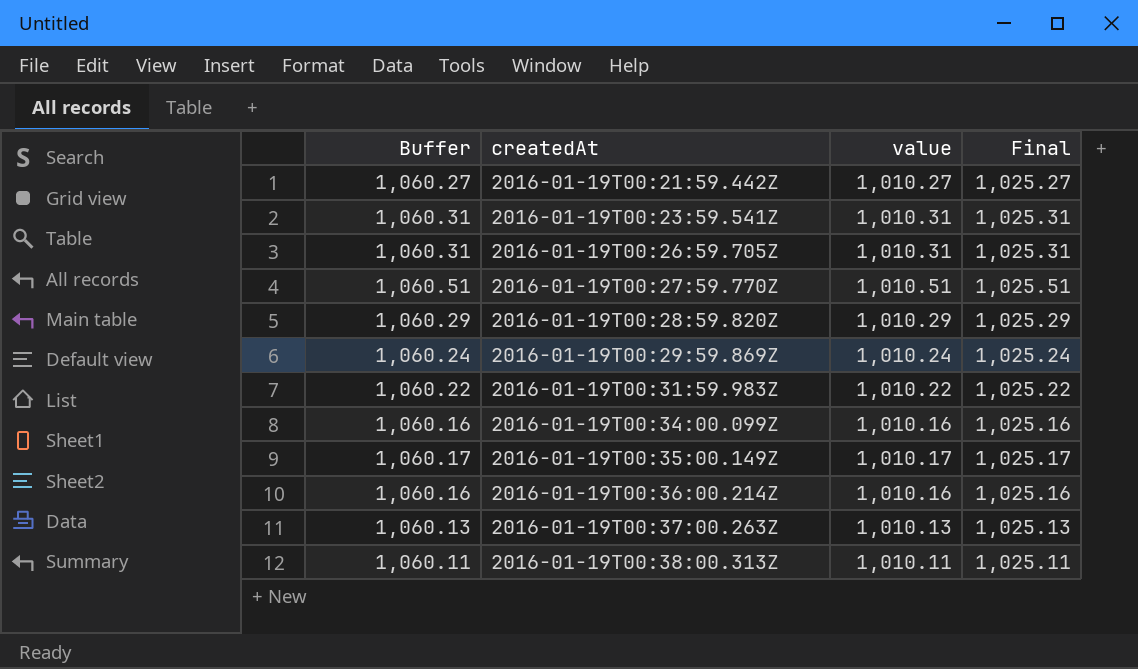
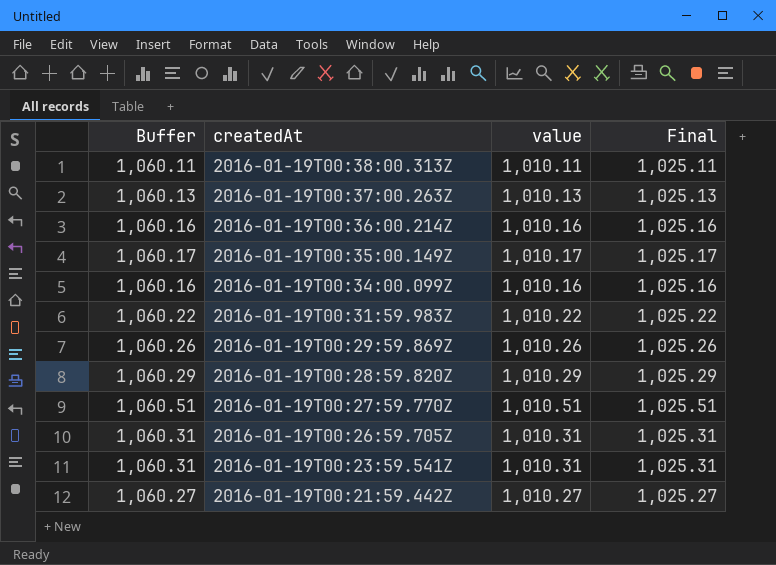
row order: createdAt ascending -> createdAt descending
2016-01-19T00:29:59.869Z | Buffer: 1,060.24 -> 1,060.26
2016-01-19T00:29:59.869Z | value: 1,010.24 -> 1,010.26
2016-01-19T00:29:59.869Z | Final: 1,025.24 -> 1,025.26

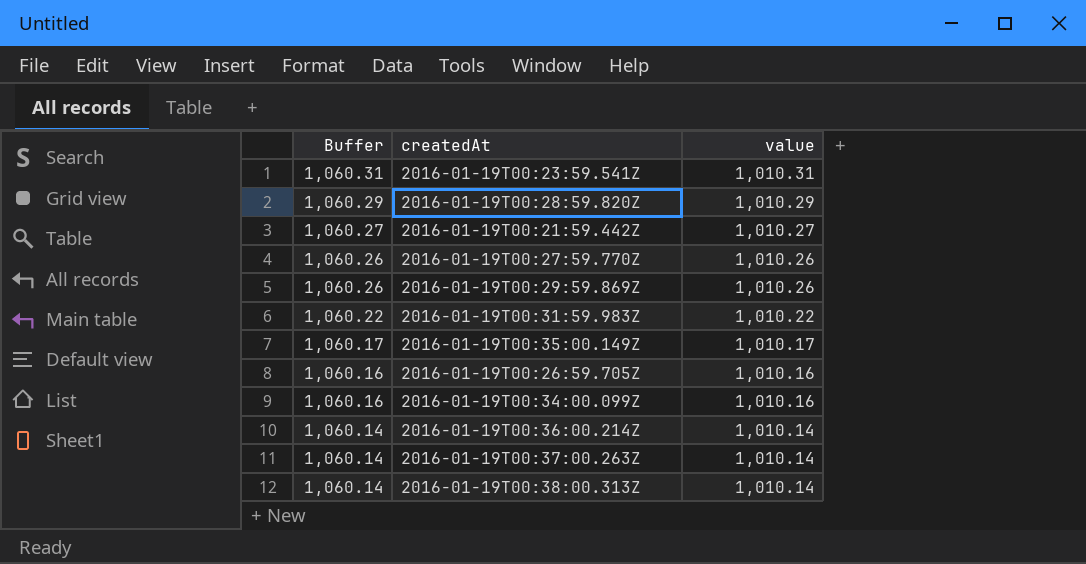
row order: createdAt descending -> Buffer descending
column Final | formula: [value] + 15 -> none
2016-01-19T00:27:59.770Z | Buffer: 1,060.51 -> 1,060.26
2016-01-19T00:27:59.770Z | value: 1,010.51 -> 1,010.26
2016-01-19T00:26:59.705Z | Buffer: 1,060.31 -> 1,060.16
2016-01-19T00:26:59.705Z | value: 1,010.31 -> 1,010.16
2016-01-19T00:36:00.214Z | Buffer: 1,060.16 -> 1,060.14
2016-01-19T00:36:00.214Z | value: 1,010.16 -> 1,010.14
2016-01-19T00:37:00.263Z | Buffer: 1,060.13 -> 1,060.14
2016-01-19T00:37:00.263Z | value: 1,010.13 -> 1,010.14
2016-01-19T00:38:00.313Z | Buffer: 1,060.11 -> 1,060.14
2016-01-19T00:38:00.313Z | value: 1,010.11 -> 1,010.14

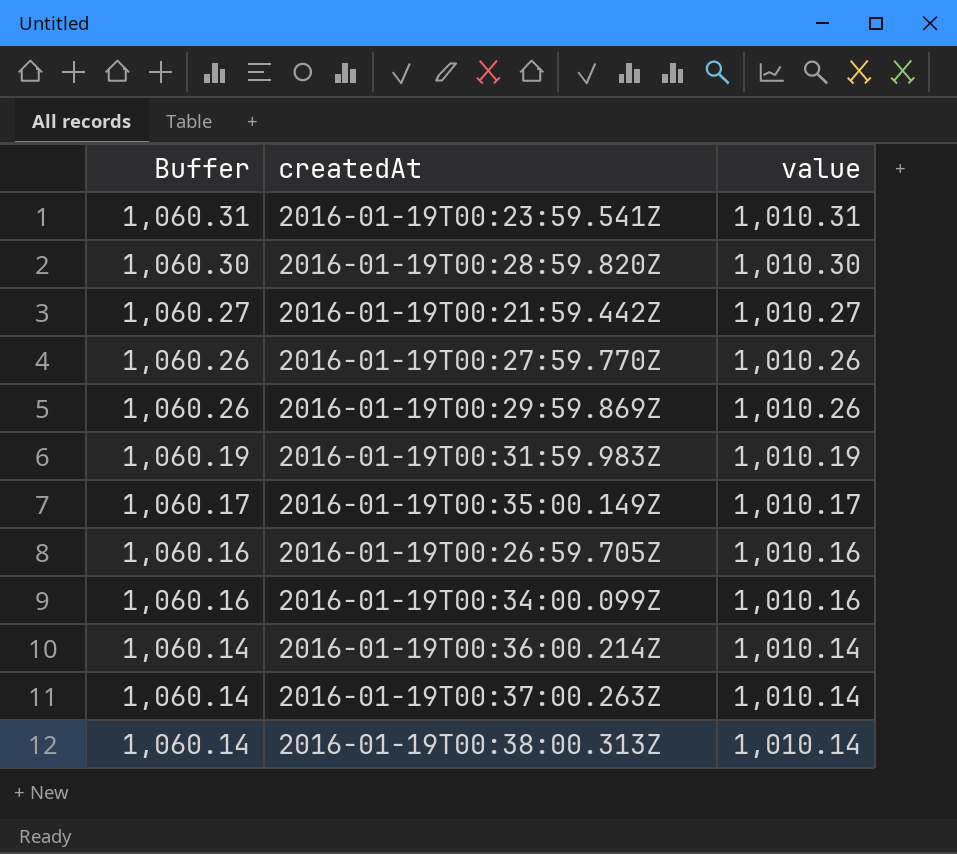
2016-01-19T00:28:59.820Z | Buffer: 1,060.29 -> 1,060.30
2016-01-19T00:28:59.820Z | value: 1,010.29 -> 1,010.30
2016-01-19T00:31:59.983Z | Buffer: 1,060.22 -> 1,060.19
2016-01-19T00:31:59.983Z | value: 1,010.22 -> 1,010.19

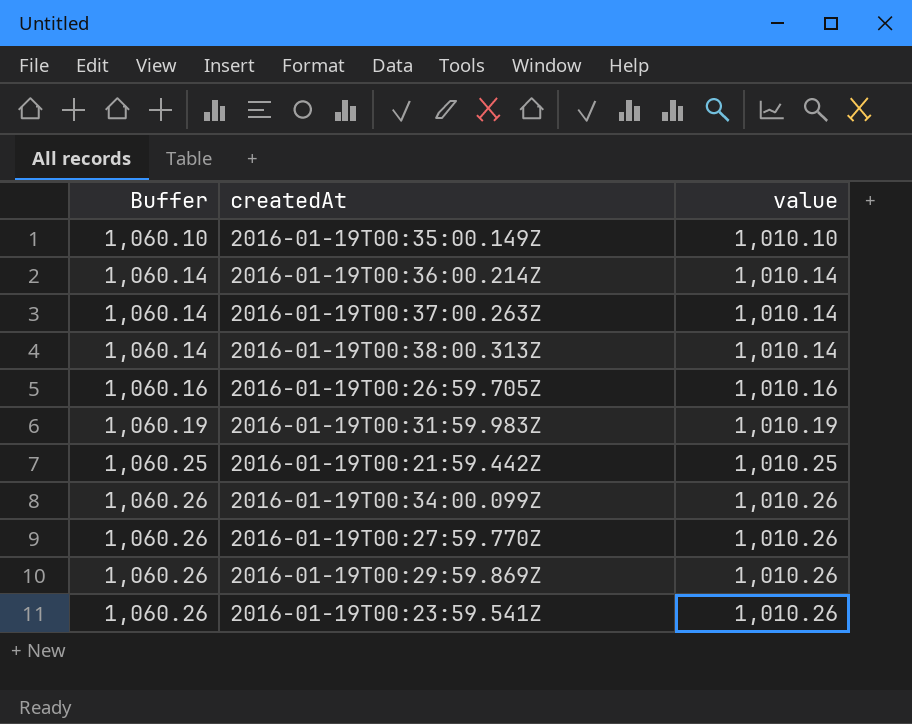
row order: Buffer descending -> Buffer ascending
row 2016-01-19T00:28:59.820Z: 1,060.30 | 1,010.30 -> none
2016-01-19T00:35:00.149Z | Buffer: 1,060.17 -> 1,060.10
2016-01-19T00:35:00.149Z | value: 1,010.17 -> 1,010.10
2016-01-19T00:21:59.442Z | Buffer: 1,060.27 -> 1,060.25
2016-01-19T00:21:59.442Z | value: 1,010.27 -> 1,010.25
2016-01-19T00:34:00.099Z | Buffer: 1,060.16 -> 1,060.26
2016-01-19T00:34:00.099Z | value: 1,010.16 -> 1,010.26
2016-01-19T00:23:59.541Z | Buffer: 1,060.31 -> 1,060.26
2016-01-19T00:23:59.541Z | value: 1,010.31 -> 1,010.26

